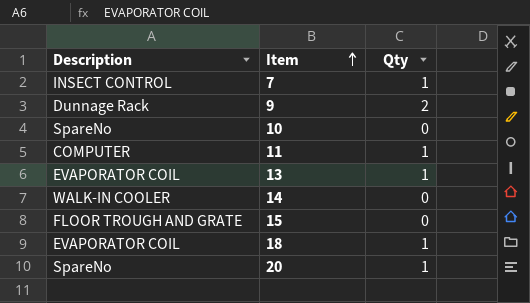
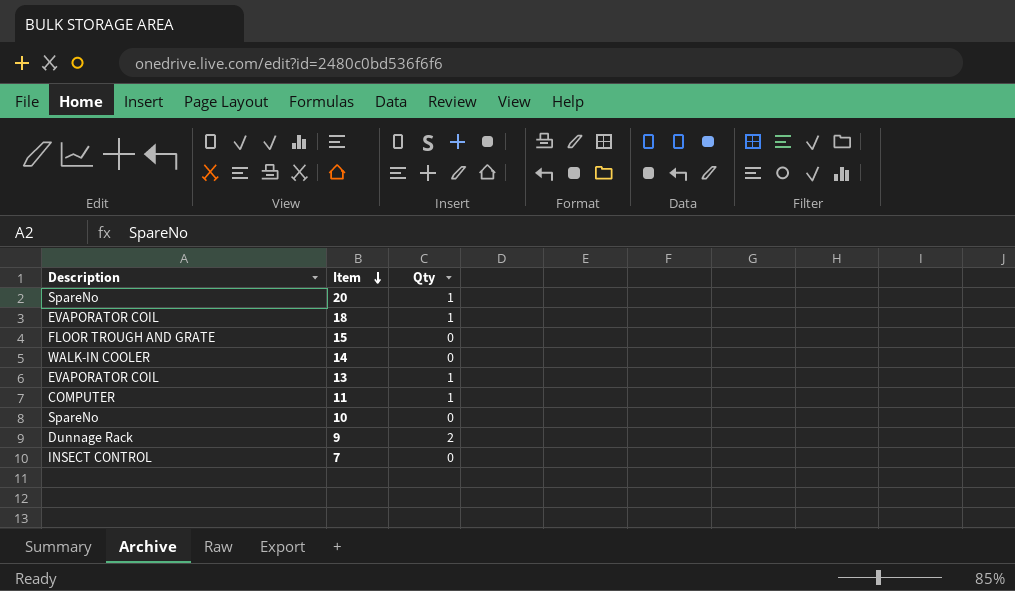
row order: Item ascending -> Item descending
7 | Qty: 1 -> 0

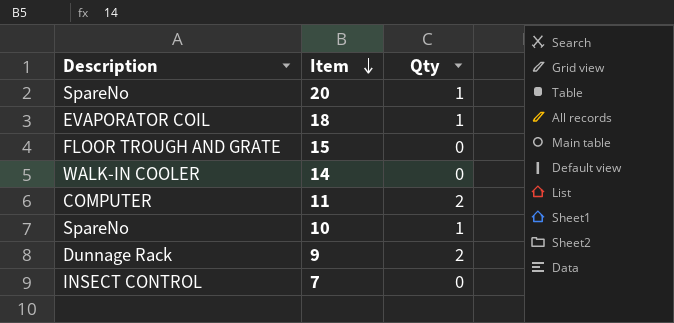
row 13: EVAPORATOR COIL | 1 -> none
11 | Qty: 1 -> 2
10 | Qty: 0 -> 1

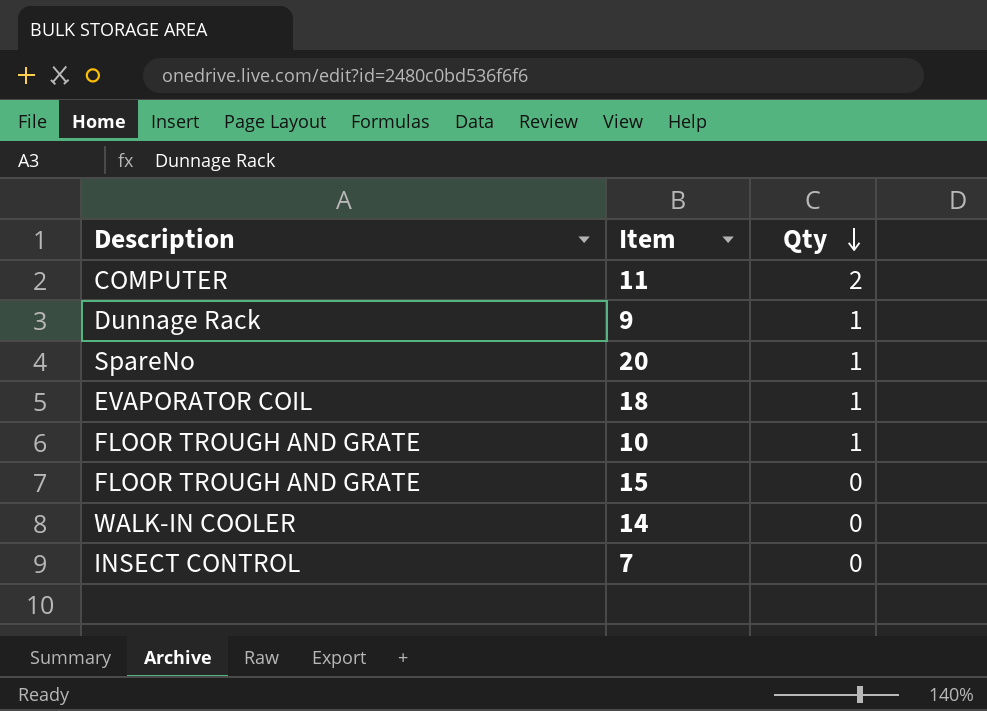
row order: Item descending -> Qty descending
9 | Qty: 2 -> 1
10 | Description: SpareNo -> FLOOR TROUGH AND GRATE

